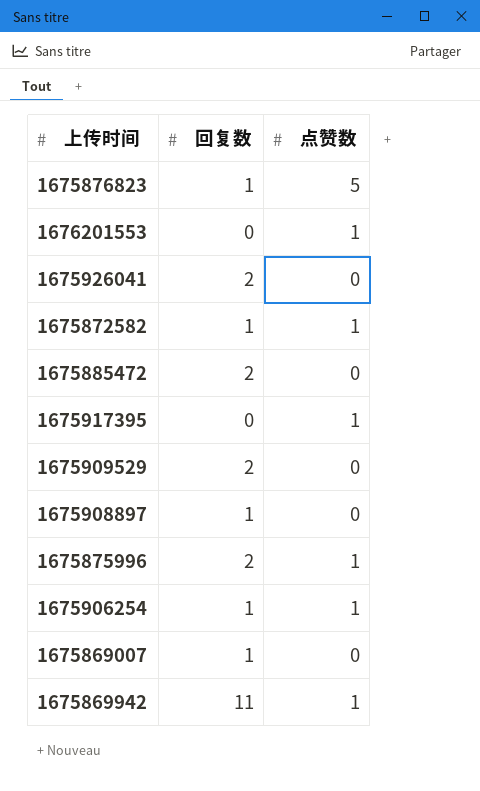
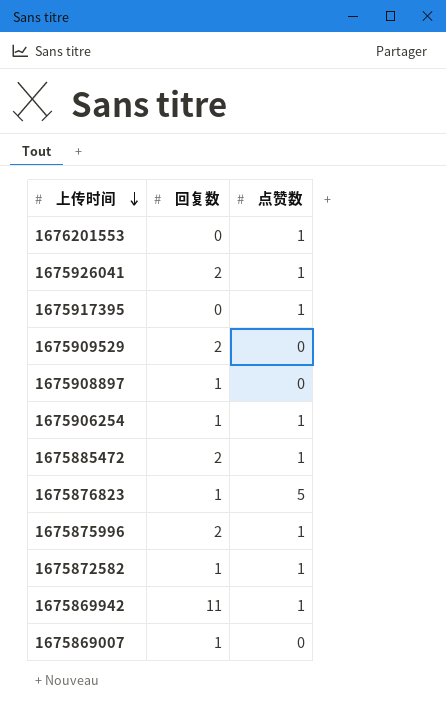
row order: none -> 上传时间 descending
1675926041 | 点赞数: 0 -> 1
1675885472 | 点赞数: 0 -> 1

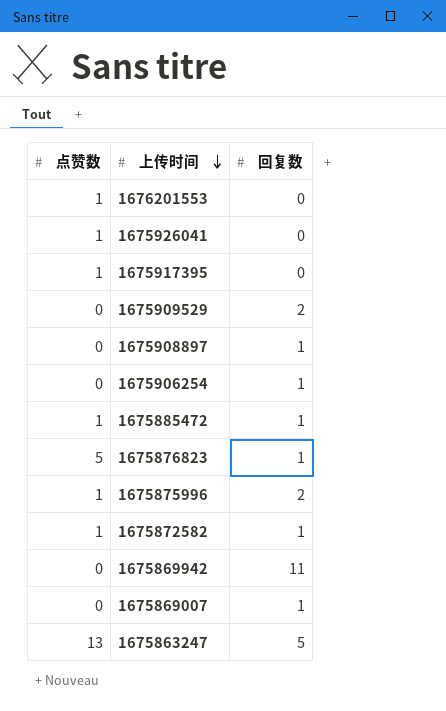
column 点赞数 | position: 3 -> 1
1675926041 | 回复数: 2 -> 0
1675906254 | 点赞数: 1 -> 0
1675885472 | 回复数: 2 -> 1
1675869942 | 点赞数: 1 -> 0
row 1675863247: none -> 13 | 5

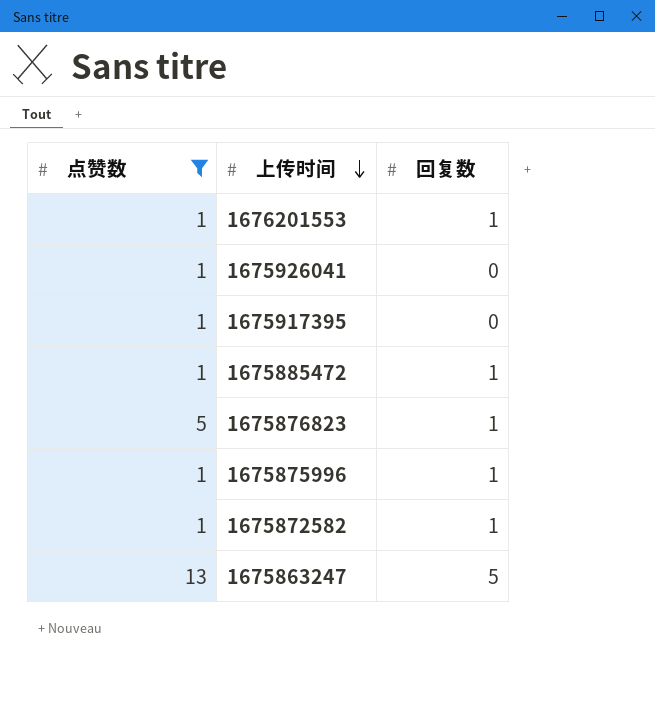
filter: none -> 点赞数 != 0
1676201553 | 回复数: 0 -> 1
1675875996 | 回复数: 2 -> 1

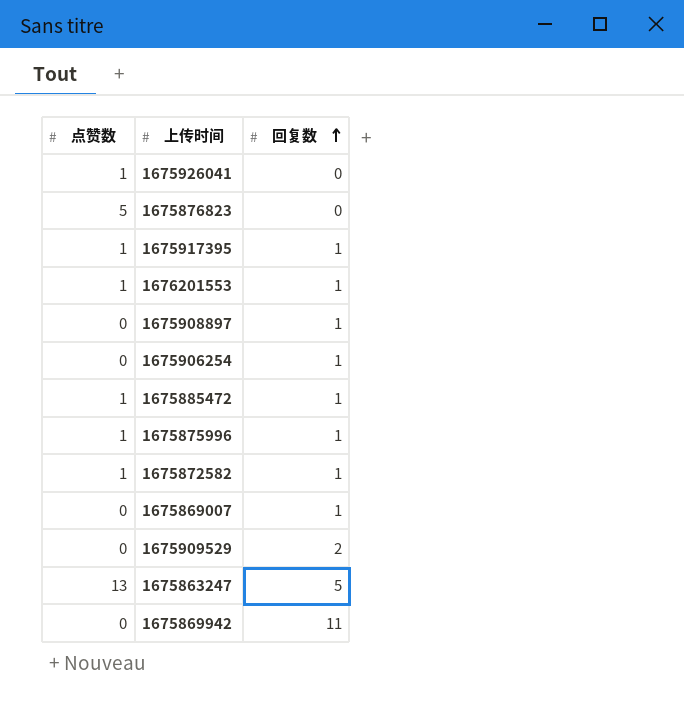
filter: 点赞数 != 0 -> none
row order: 上传时间 descending -> 回复数 ascending
1675876823 | 回复数: 1 -> 0
1675917395 | 回复数: 0 -> 1

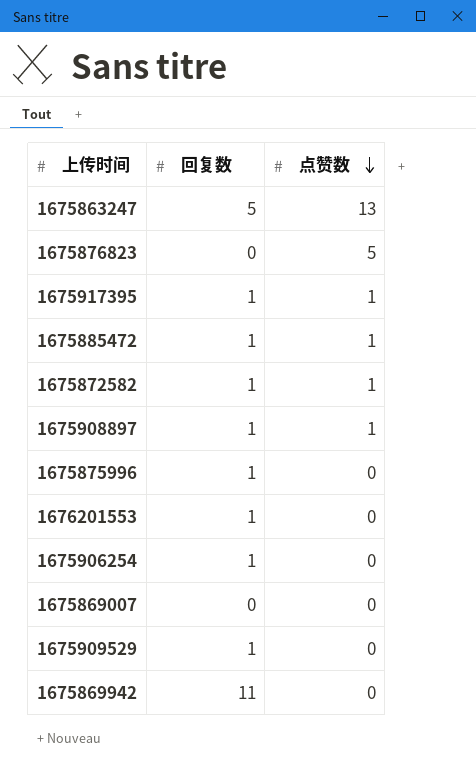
row order: 回复数 ascending -> 点赞数 descending
column 点赞数 | position: 1 -> 3
row 1675926041: 1 | 0 -> none
1675908897 | 点赞数: 0 -> 1
1675875996 | 点赞数: 1 -> 0
1676201553 | 点赞数: 1 -> 0
1675869007 | 回复数: 1 -> 0
1675909529 | 回复数: 2 -> 1

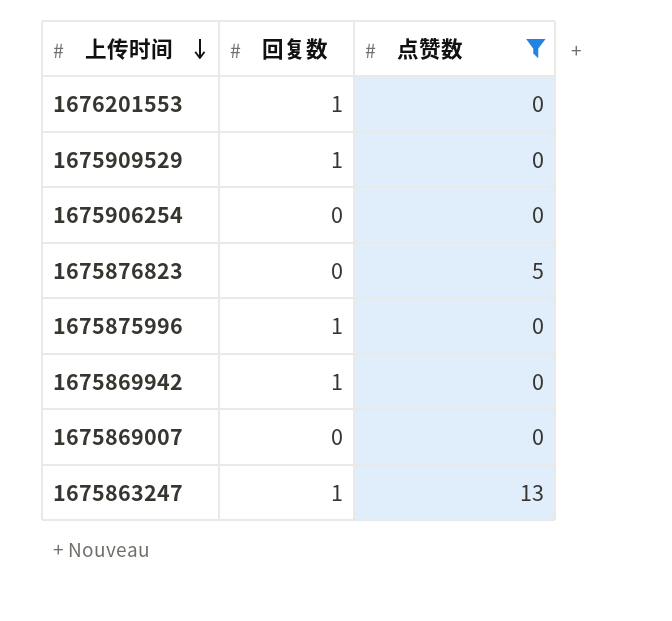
filter: none -> 点赞数 != 1
row order: 点赞数 descending -> 上传时间 descending
1675906254 | 回复数: 1 -> 0
1675869942 | 回复数: 11 -> 1
1675863247 | 回复数: 5 -> 1

